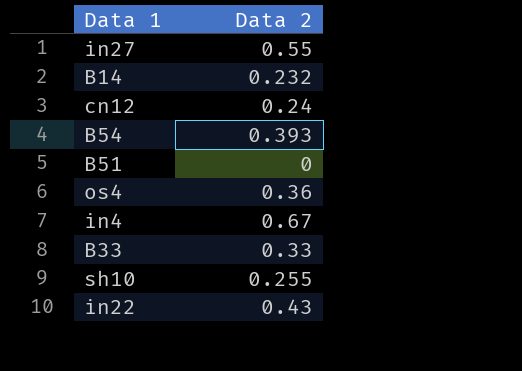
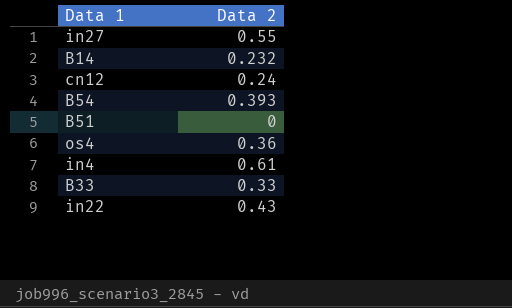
row sh10: 0.255 -> none
in4 | Data 2: 0.67 -> 0.61

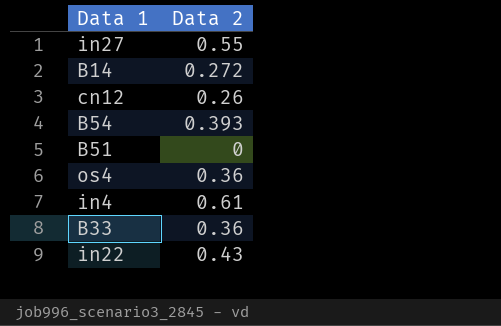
B14 | Data 2: 0.232 -> 0.272
cn12 | Data 2: 0.24 -> 0.26
B33 | Data 2: 0.33 -> 0.36

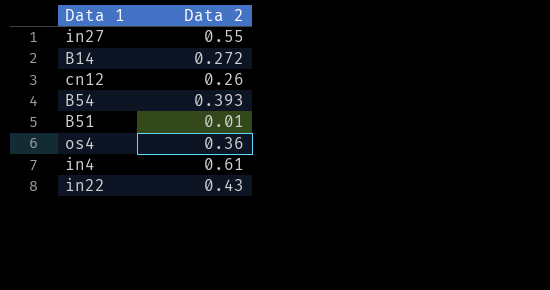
row B33: 0.36 -> none
B51 | Data 2: 0 -> 0.01

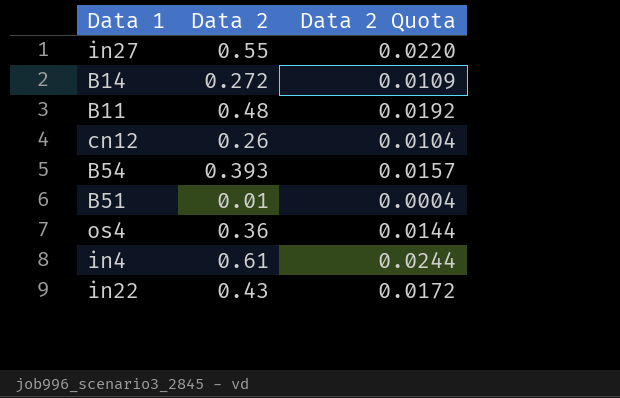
column Data 2 Quota | formula: none -> [Data 2] * 0.04
row B11: none -> 0.48 | 0.0192

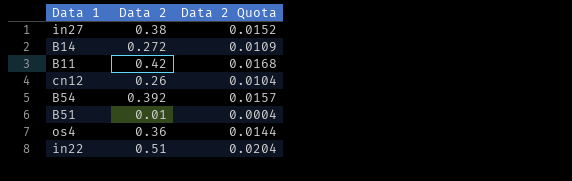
row in4: 0.61 | 0.0244 -> none
in27 | Data 2: 0.55 -> 0.38
in27 | Data 2 Quota: 0.0220 -> 0.0152
B11 | Data 2: 0.48 -> 0.42
B11 | Data 2 Quota: 0.0192 -> 0.0168
B54 | Data 2: 0.393 -> 0.392
in22 | Data 2: 0.43 -> 0.51
in22 | Data 2 Quota: 0.0172 -> 0.0204

